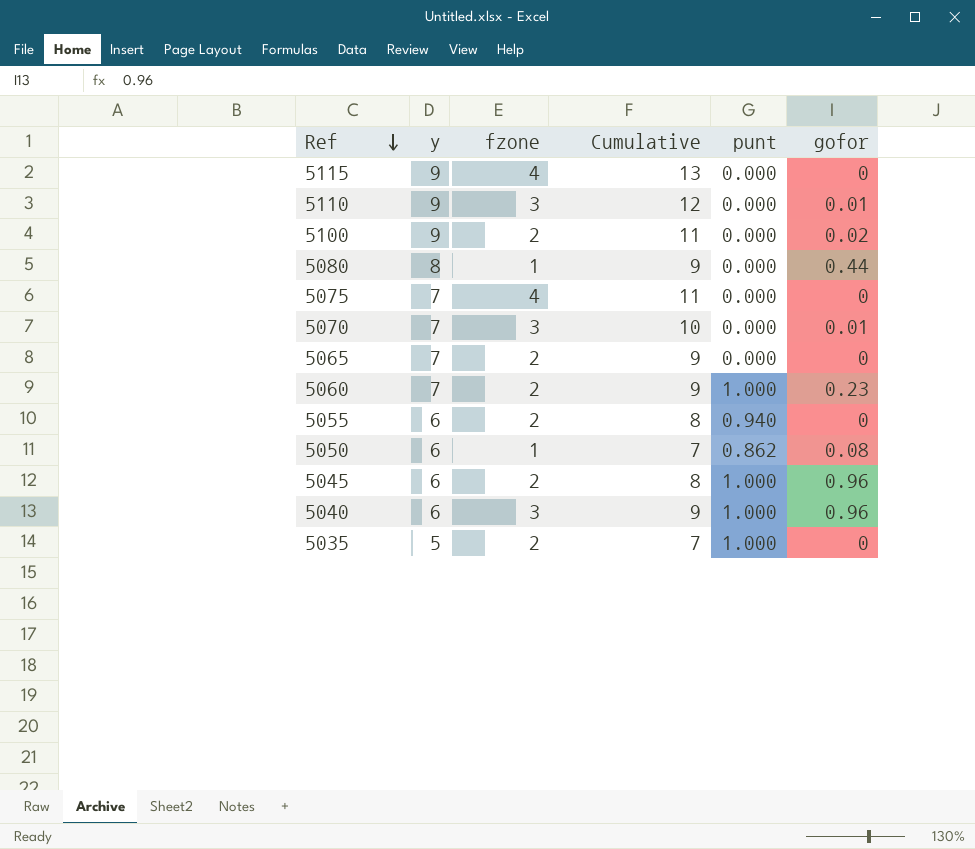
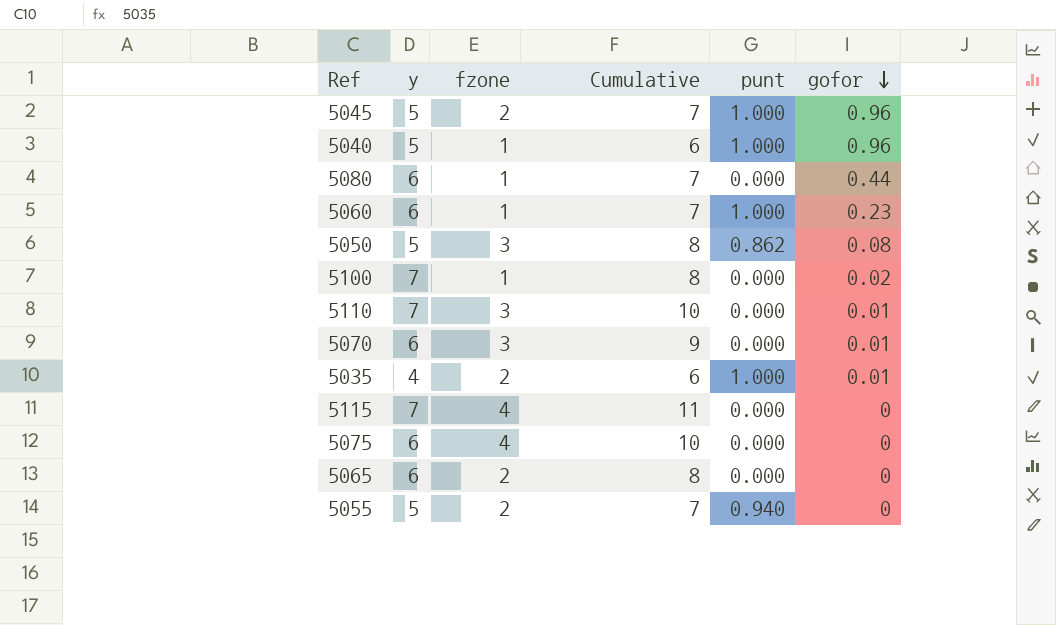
row order: Ref descending -> gofor descending
5045 | y: 6 -> 5
5045 | Cumulative: 8 -> 7
5040 | y: 6 -> 5
5040 | fzone: 3 -> 1
5040 | Cumulative: 9 -> 6
5080 | y: 8 -> 6
5080 | Cumulative: 9 -> 7
5060 | y: 7 -> 6
5060 | fzone: 2 -> 1
5060 | Cumulative: 9 -> 7
5050 | y: 6 -> 5
5050 | fzone: 1 -> 3
5050 | Cumulative: 7 -> 8
5100 | y: 9 -> 7
5100 | fzone: 2 -> 1
5100 | Cumulative: 11 -> 8
5110 | y: 9 -> 7
5110 | Cumulative: 12 -> 10
5070 | y: 7 -> 6
5070 | Cumulative: 10 -> 9
5035 | y: 5 -> 4
5035 | Cumulative: 7 -> 6
5035 | gofor: 0 -> 0.01
5115 | y: 9 -> 7
5115 | Cumulative: 13 -> 11
5075 | y: 7 -> 6
5075 | Cumulative: 11 -> 10
5065 | y: 7 -> 6
5065 | Cumulative: 9 -> 8
5055 | y: 6 -> 5
5055 | Cumulative: 8 -> 7

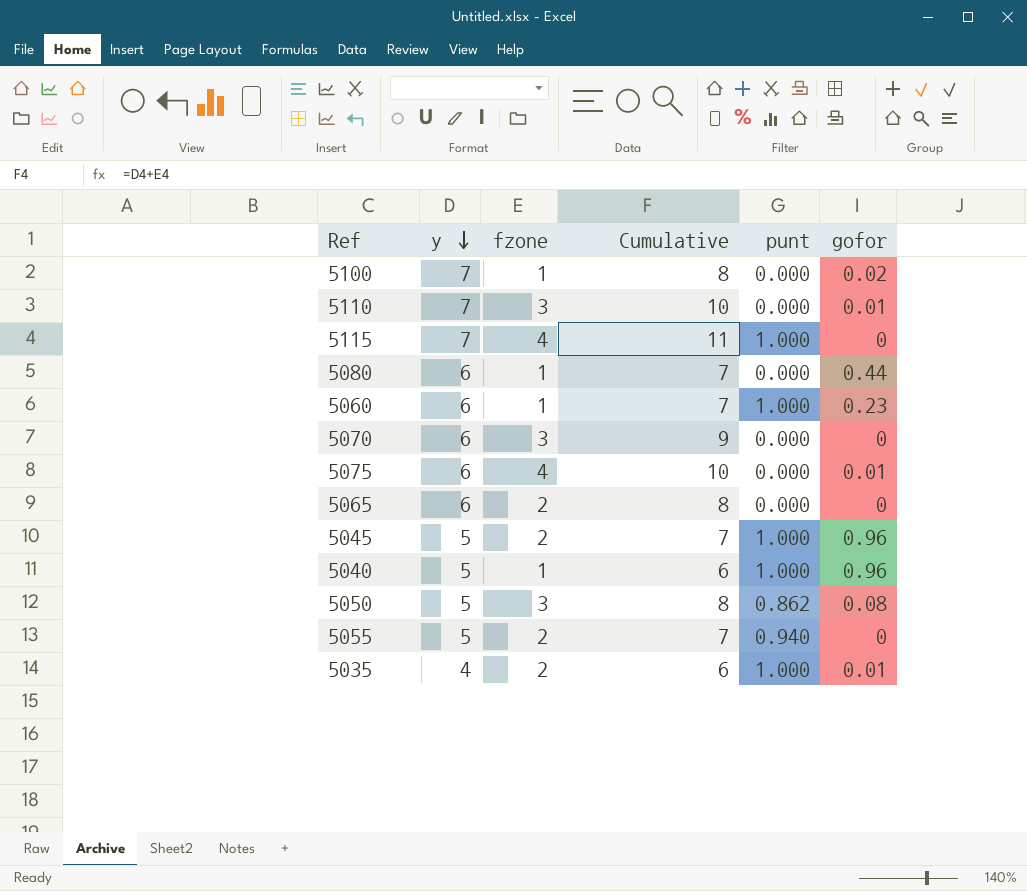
row order: gofor descending -> y descending
5115 | punt: 0.000 -> 1.000
5070 | gofor: 0.01 -> 0
5075 | gofor: 0 -> 0.01

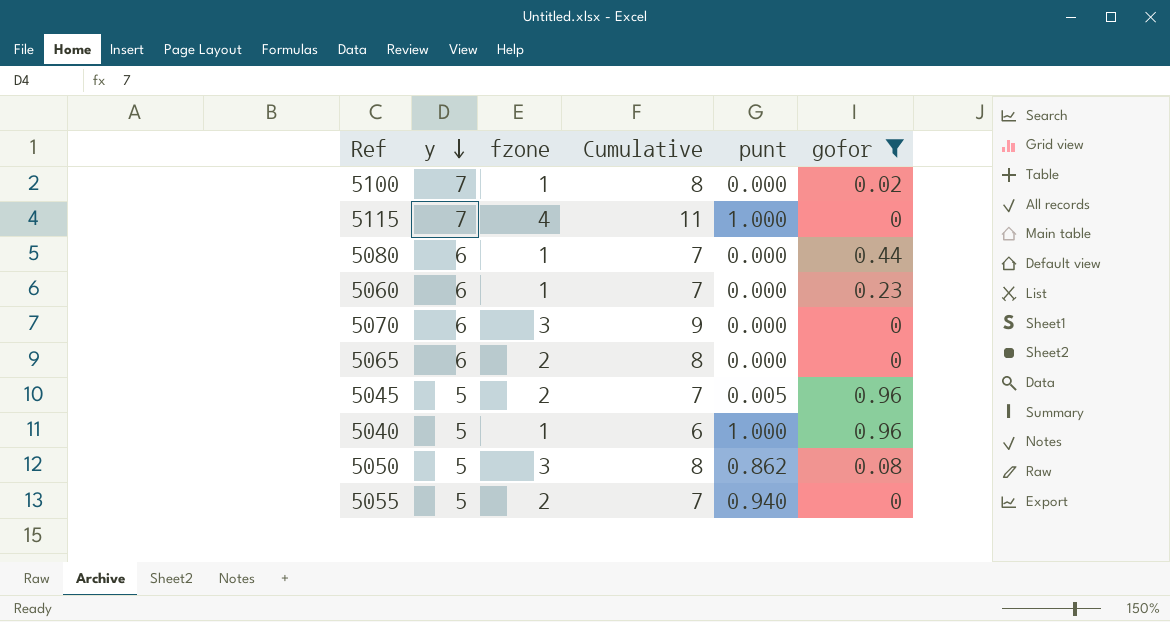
filter: none -> gofor != 0.01
5060 | punt: 1.000 -> 0.000
5045 | punt: 1.000 -> 0.005

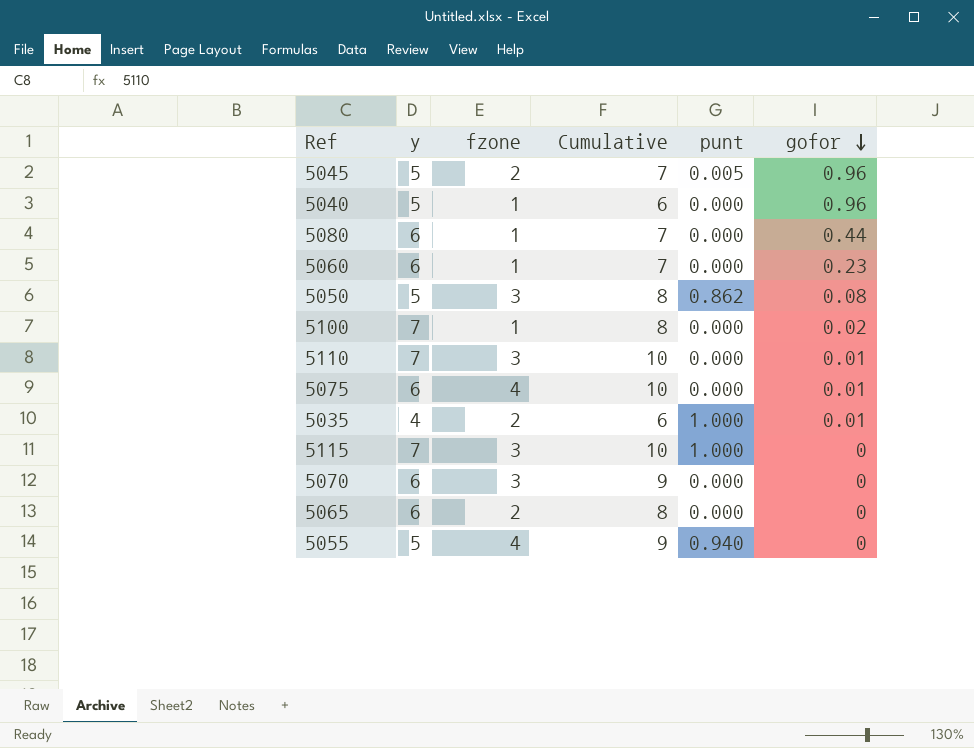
filter: gofor != 0.01 -> none
row order: y descending -> gofor descending
5040 | punt: 1.000 -> 0.000
5115 | fzone: 4 -> 3
5115 | Cumulative: 11 -> 10
5055 | fzone: 2 -> 4
5055 | Cumulative: 7 -> 9

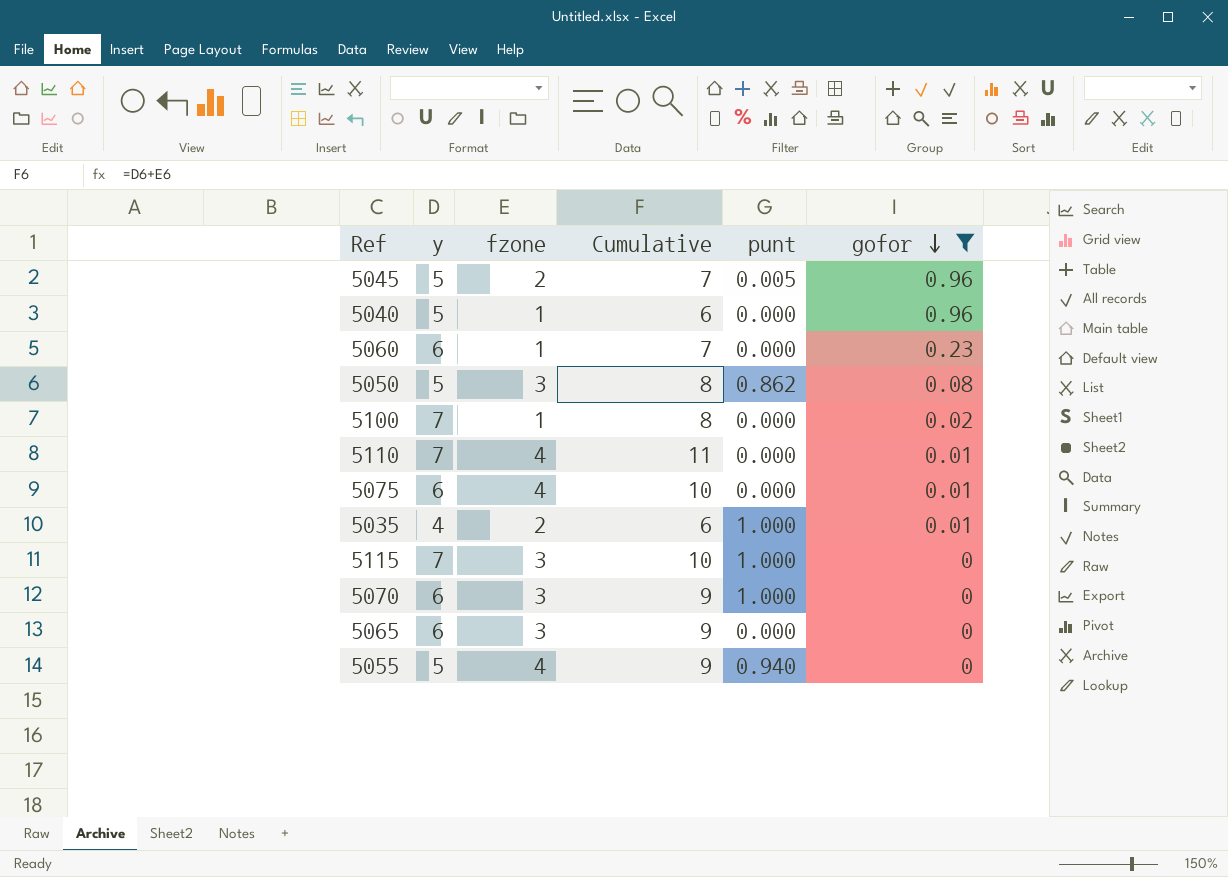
filter: none -> gofor != 0.44
5110 | fzone: 3 -> 4
5110 | Cumulative: 10 -> 11
5070 | punt: 0.000 -> 1.000
5065 | fzone: 2 -> 3
5065 | Cumulative: 8 -> 9

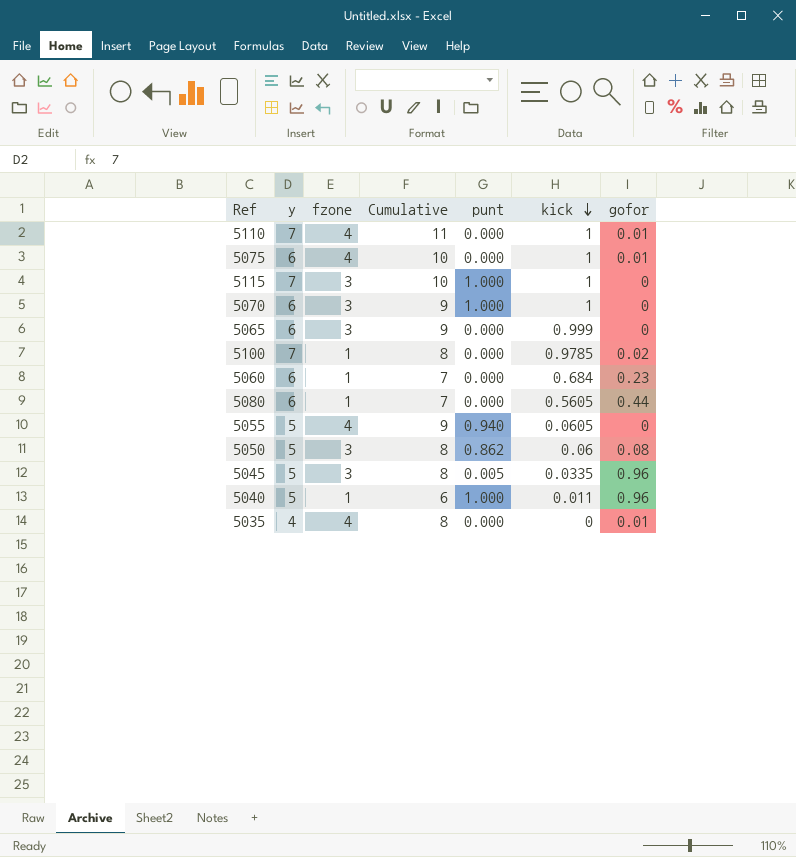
filter: gofor != 0.44 -> none
row order: gofor descending -> kick descending
column kick | position: none -> 6
5045 | fzone: 2 -> 3
5045 | Cumulative: 7 -> 8
5040 | punt: 0.000 -> 1.000
5035 | fzone: 2 -> 4
5035 | Cumulative: 6 -> 8
5035 | punt: 1.000 -> 0.000

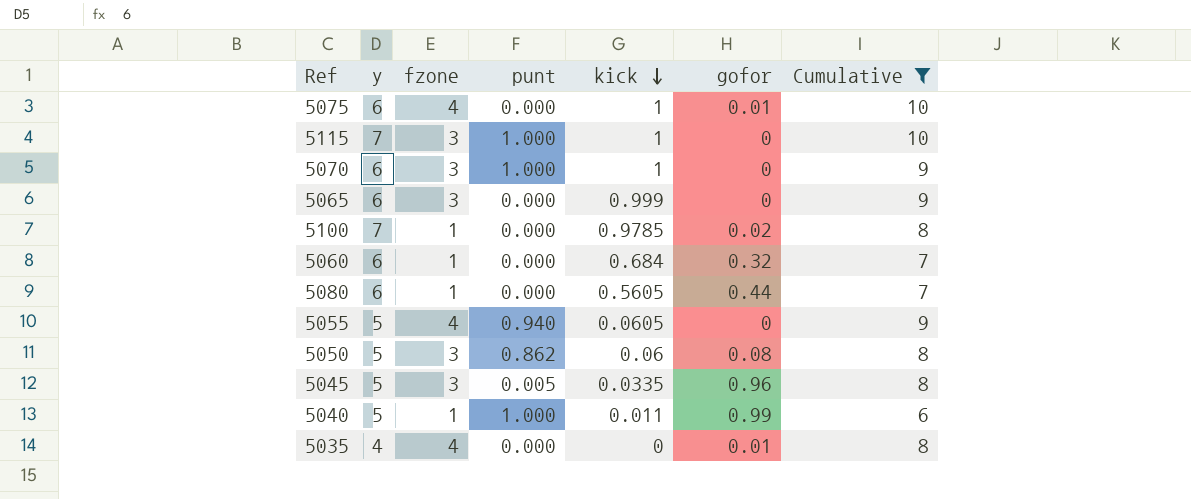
filter: none -> Cumulative != 11
column Cumulative | position: 4 -> 7
5060 | gofor: 0.23 -> 0.32
5040 | gofor: 0.96 -> 0.99

